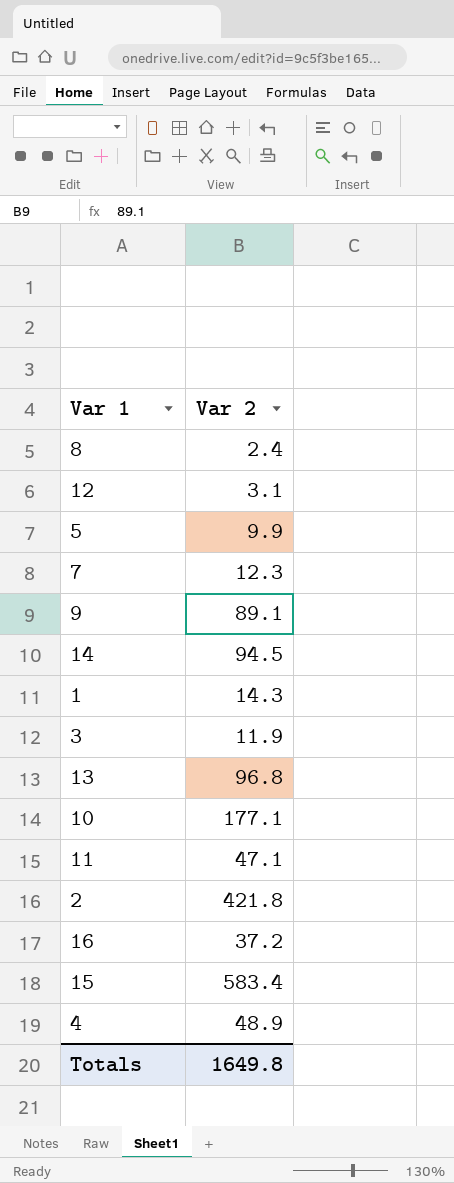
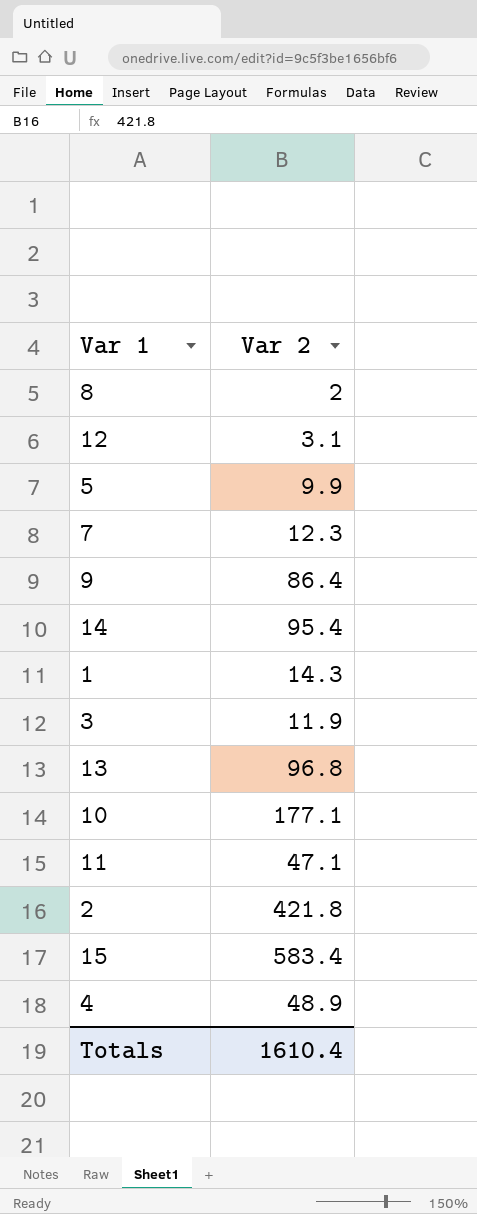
row 16: 37.2 -> none
8 | Var 2: 2.4 -> 2
9 | Var 2: 89.1 -> 86.4
14 | Var 2: 94.5 -> 95.4
Totals | Var 2: 1649.8 -> 1610.4

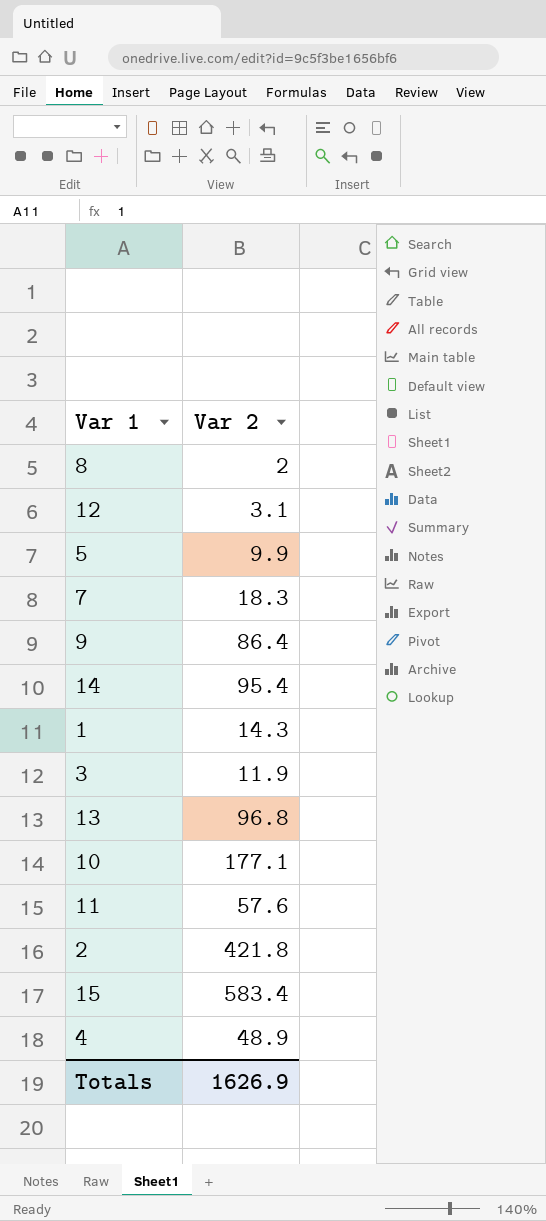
7 | Var 2: 12.3 -> 18.3
11 | Var 2: 47.1 -> 57.6
Totals | Var 2: 1610.4 -> 1626.9

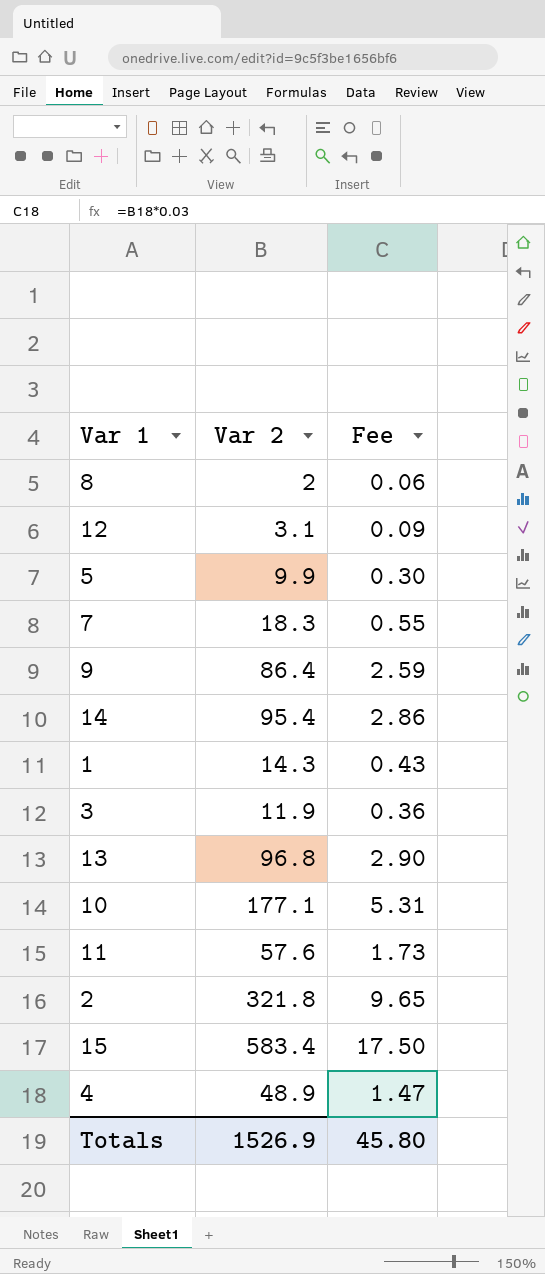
column Fee | formula: none -> [Var 2] * 0.03
2 | Var 2: 421.8 -> 321.8
Totals | Var 2: 1626.9 -> 1526.9

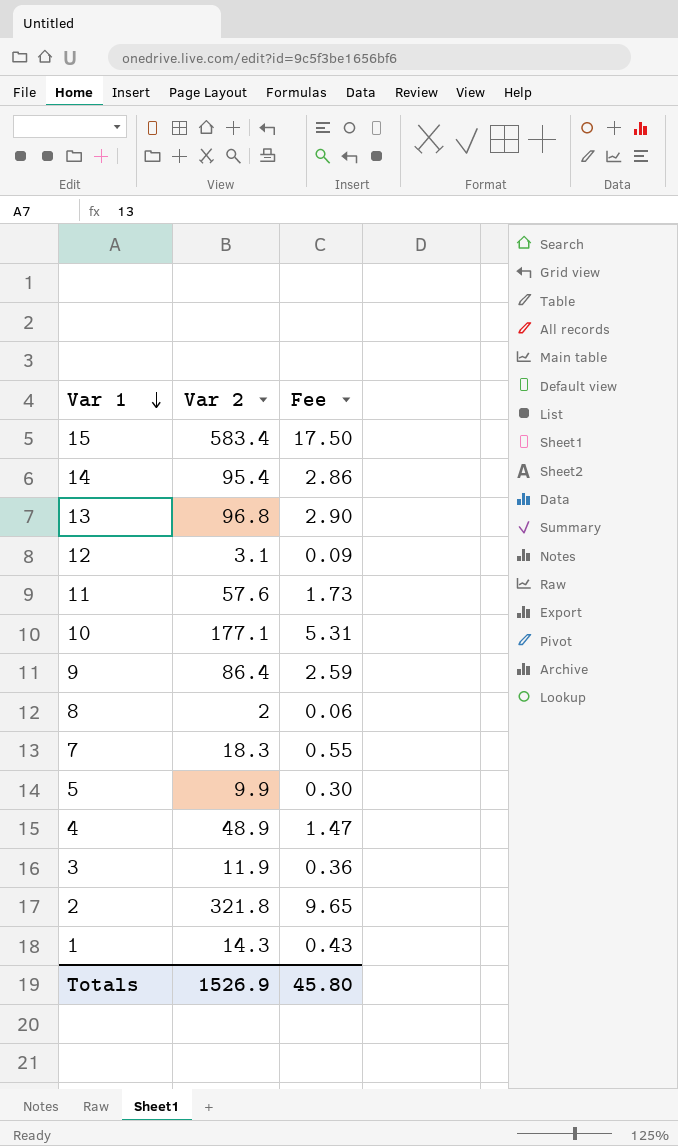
row order: none -> Var 1 descending

